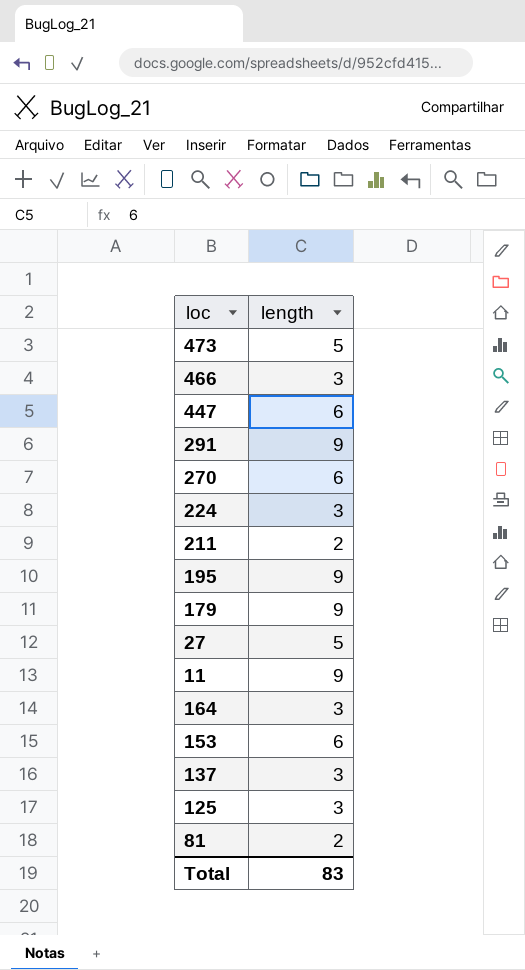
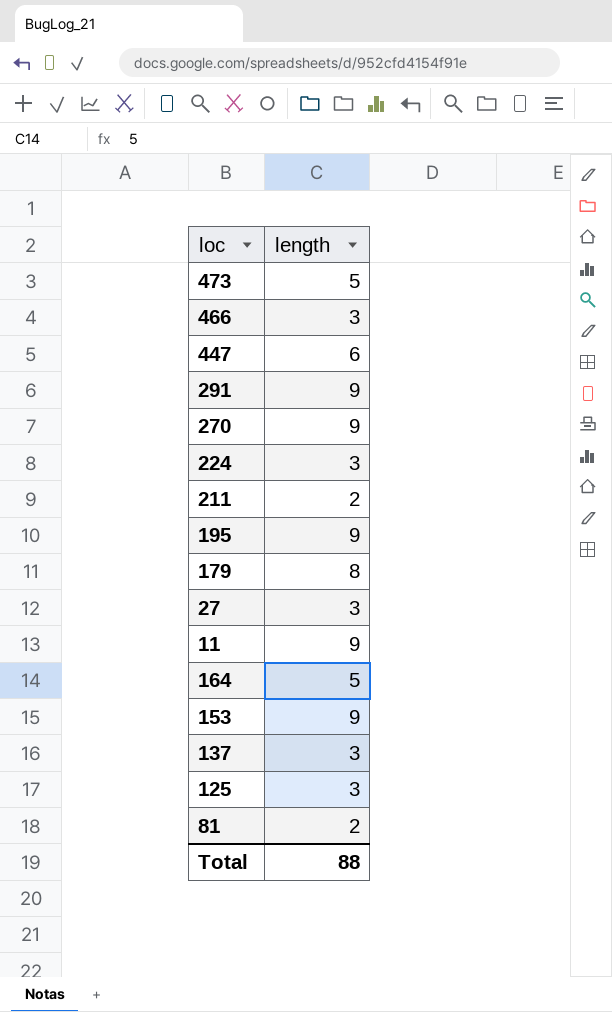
270 | length: 6 -> 9
179 | length: 9 -> 8
27 | length: 5 -> 3
164 | length: 3 -> 5
153 | length: 6 -> 9
Total | length: 83 -> 88

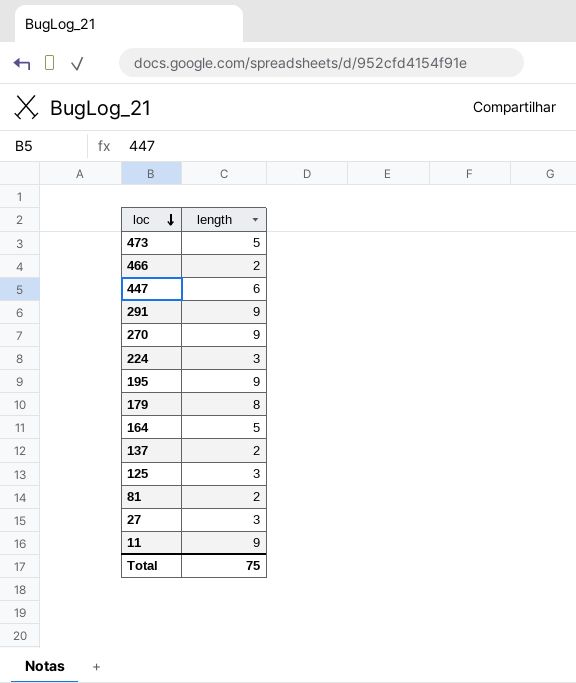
row order: none -> loc descending
row 211: 2 -> none
row 153: 9 -> none
466 | length: 3 -> 2
137 | length: 3 -> 2
Total | length: 88 -> 75

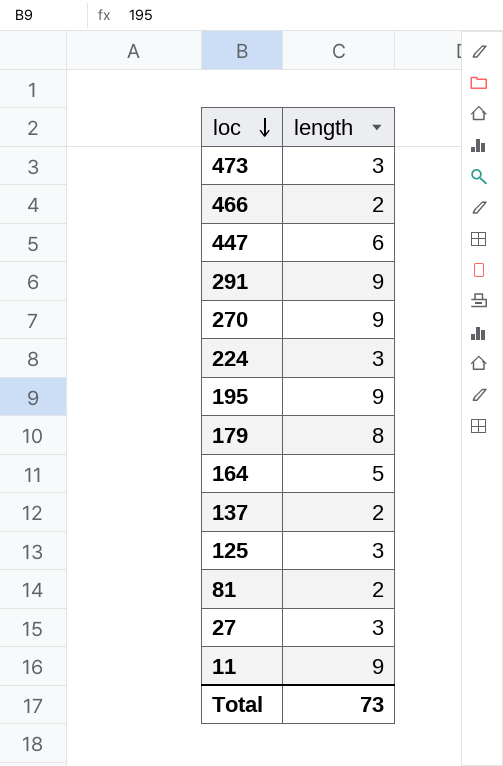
473 | length: 5 -> 3
Total | length: 75 -> 73

